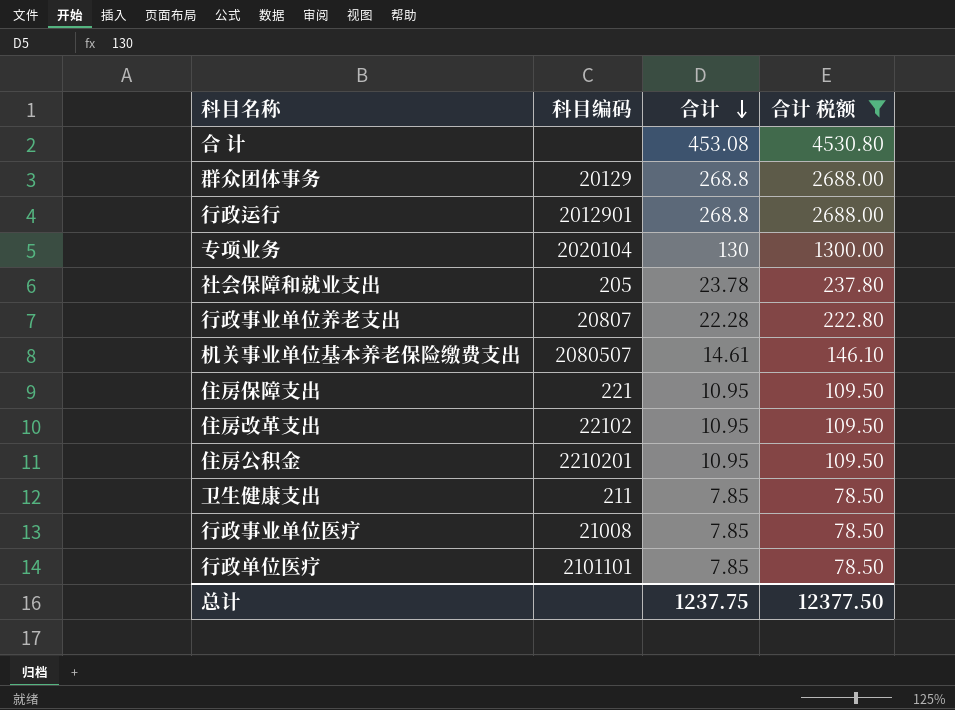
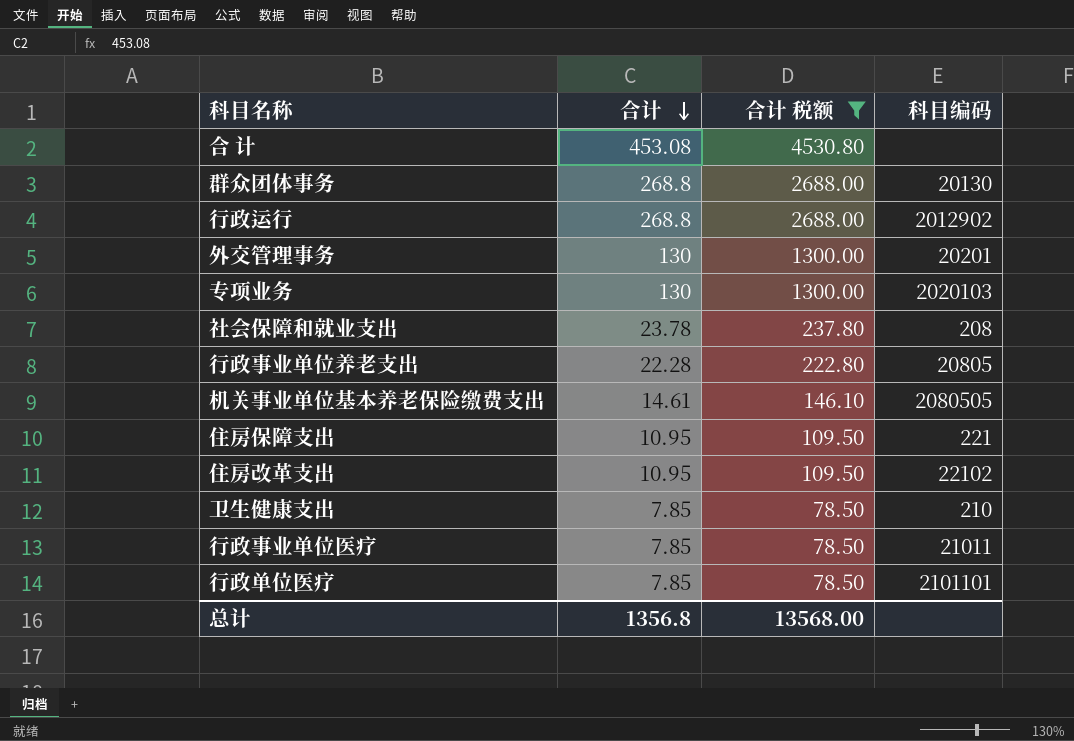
column 科目编码 | position: 2 -> 4
row 住房公积金: 2210201 | 10.95 | 109.50 -> none
群众团体事务 | 科目编码: 20129 -> 20130
行政运行 | 科目编码: 2012901 -> 2012902
row 外交管理事务: none -> 130 | 1300.00 | 20201
专项业务 | 科目编码: 2020104 -> 2020103
社会保障和就业支出 | 科目编码: 205 -> 208
行政事业单位养老支出 | 科目编码: 20807 -> 20805
机关事业单位基本养老保险缴费支出 | 科目编码: 2080507 -> 2080505
卫生健康支出 | 科目编码: 211 -> 210
行政事业单位医疗 | 科目编码: 21008 -> 21011
总计 | 合计: 1237.75 -> 1356.8
总计 | 合计 税额: 12377.50 -> 13568.00

